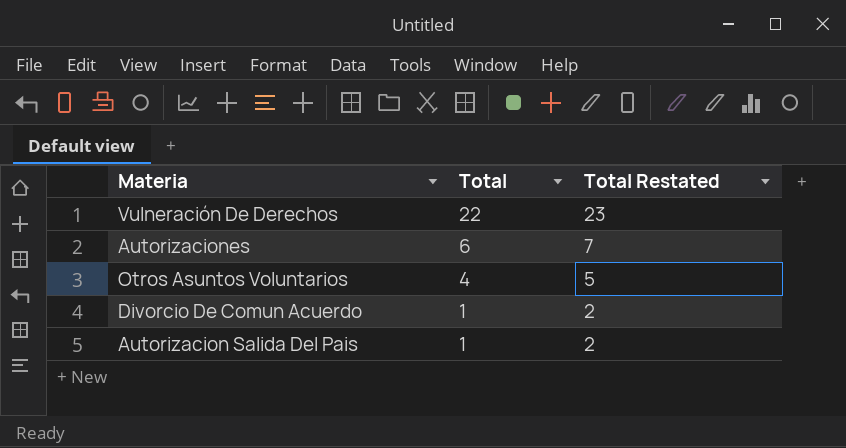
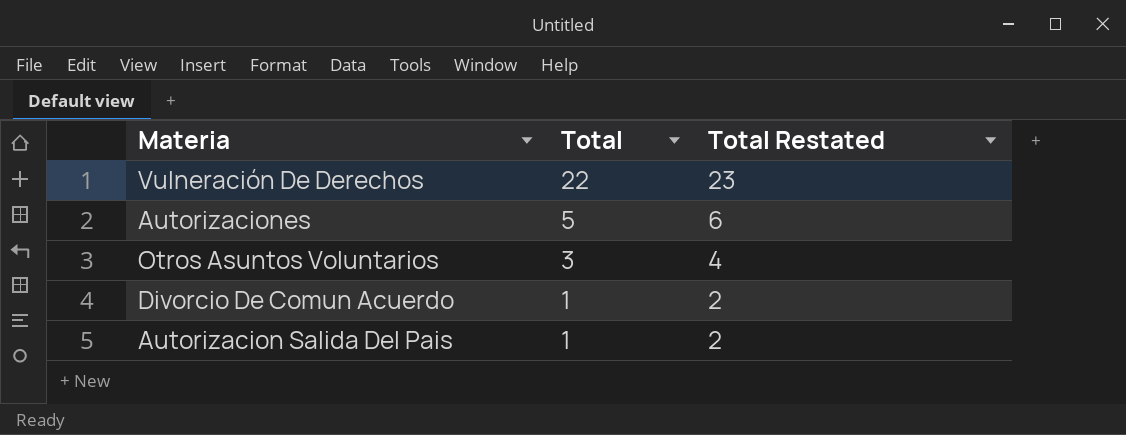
Autorizaciones | Total: 6 -> 5
Autorizaciones | Total Restated: 7 -> 6
Otros Asuntos Voluntarios | Total: 4 -> 3
Otros Asuntos Voluntarios | Total Restated: 5 -> 4

